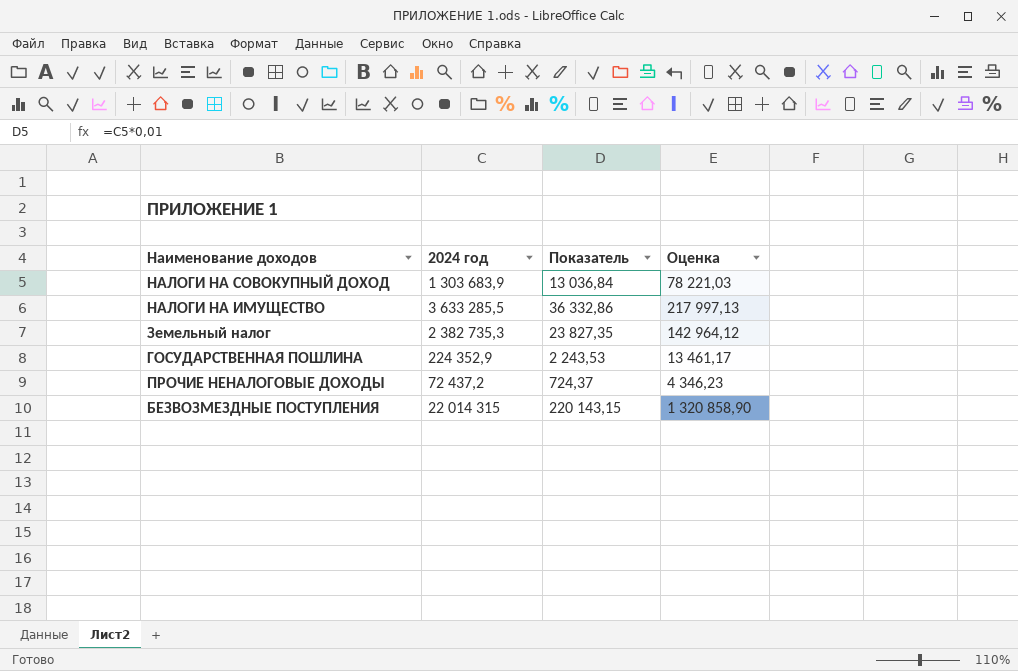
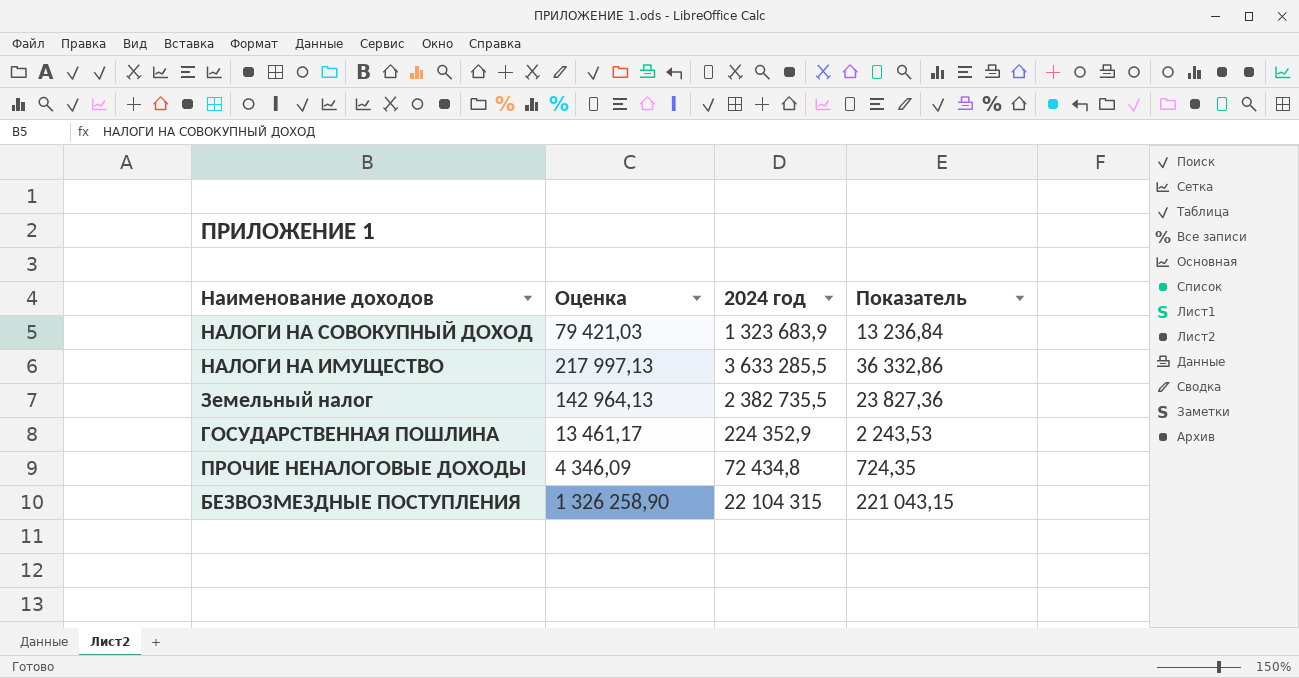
column Оценка | position: 4 -> 2
НАЛОГИ НА СОВОКУПНЫЙ ДОХОД | Оценка: 78 221,03 -> 79 421,03
НАЛОГИ НА СОВОКУПНЫЙ ДОХОД | 2024 год: 1 303 683,9 -> 1 323 683,9
НАЛОГИ НА СОВОКУПНЫЙ ДОХОД | Показатель: 13 036,84 -> 13 236,84
Земельный налог | Оценка: 142 964,12 -> 142 964,13
Земельный налог | 2024 год: 2 382 735,3 -> 2 382 735,5
Земельный налог | Показатель: 23 827,35 -> 23 827,36
ПРОЧИЕ НЕНАЛОГОВЫЕ ДОХОДЫ | Оценка: 4 346,23 -> 4 346,09
ПРОЧИЕ НЕНАЛОГОВЫЕ ДОХОДЫ | 2024 год: 72 437,2 -> 72 434,8
ПРОЧИЕ НЕНАЛОГОВЫЕ ДОХОДЫ | Показатель: 724,37 -> 724,35
БЕЗВОЗМЕЗДНЫЕ ПОСТУПЛЕНИЯ | Оценка: 1 320 858,90 -> 1 326 258,90
БЕЗВОЗМЕЗДНЫЕ ПОСТУПЛЕНИЯ | 2024 год: 22 014 315 -> 22 104 315
БЕЗВОЗМЕЗДНЫЕ ПОСТУПЛЕНИЯ | Показатель: 220 143,15 -> 221 043,15

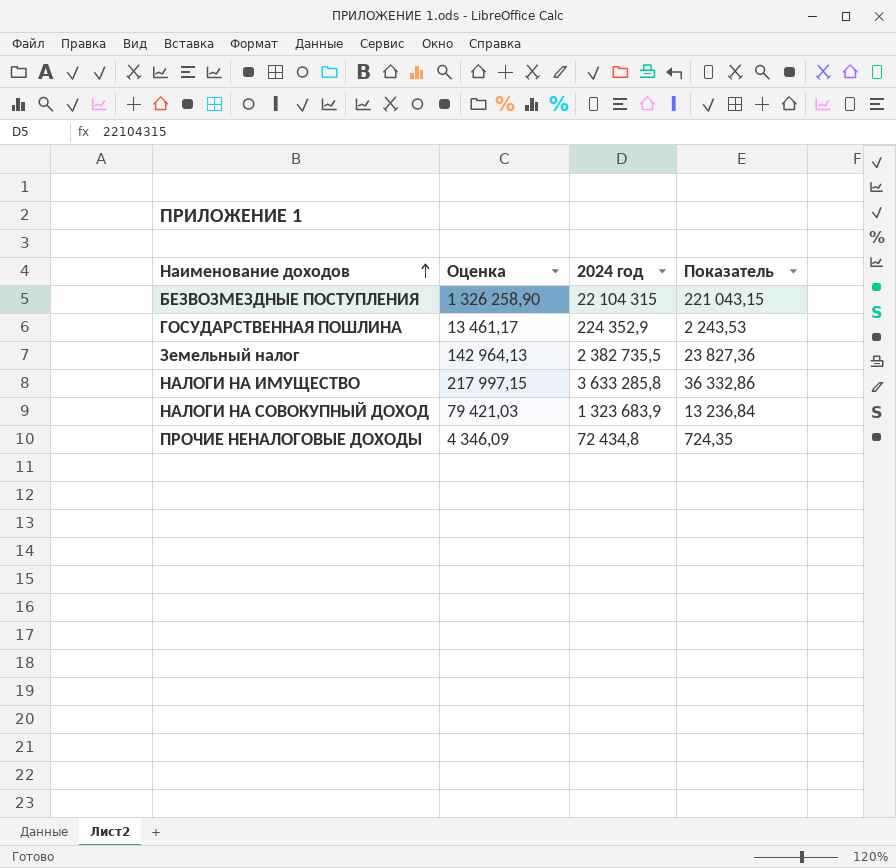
row order: none -> Наименование доходов ascending
НАЛОГИ НА ИМУЩЕСТВО | Оценка: 217 997,13 -> 217 997,15
НАЛОГИ НА ИМУЩЕСТВО | 2024 год: 3 633 285,5 -> 3 633 285,8

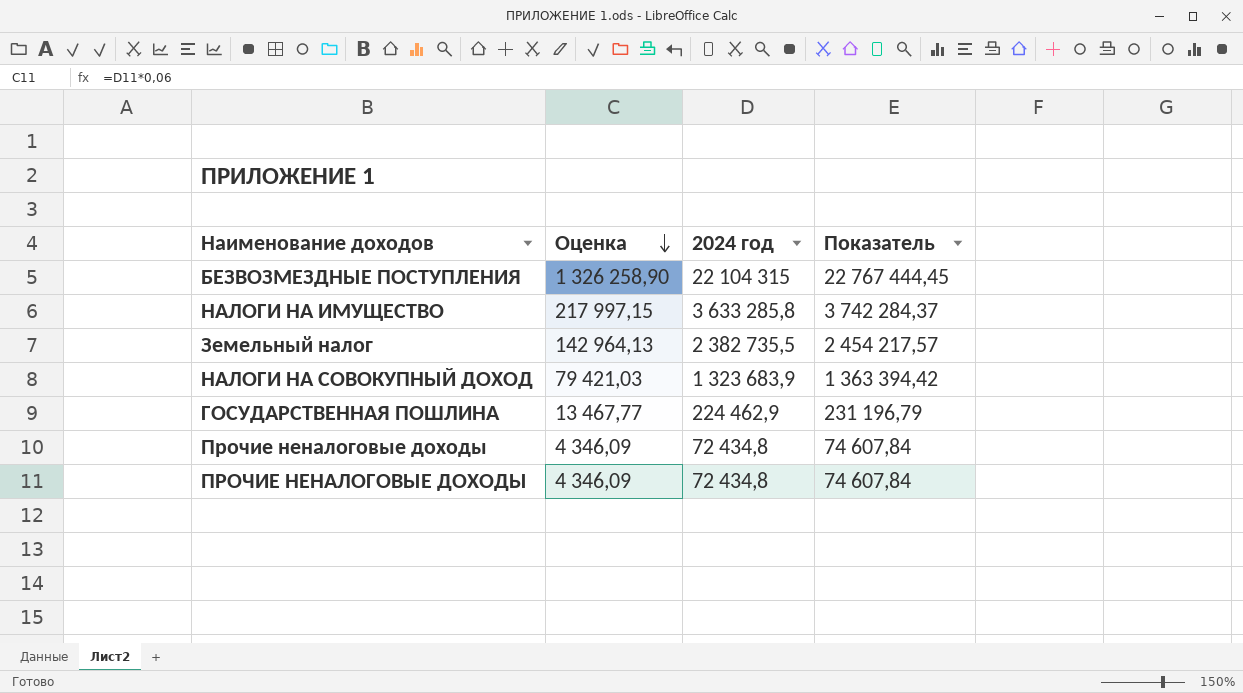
row order: Наименование доходов ascending -> Оценка descending
column Показатель | formula: [2024 год] * 0,01 -> [2024 год] * 1,03
ГОСУДАРСТВЕННАЯ ПОШЛИНА | Оценка: 13 461,17 -> 13 467,77
ГОСУДАРСТВЕННАЯ ПОШЛИНА | 2024 год: 224 352,9 -> 224 462,9
row Прочие неналоговые доходы: none -> 4 346,09 | 72 434,8 | 74 607,84

